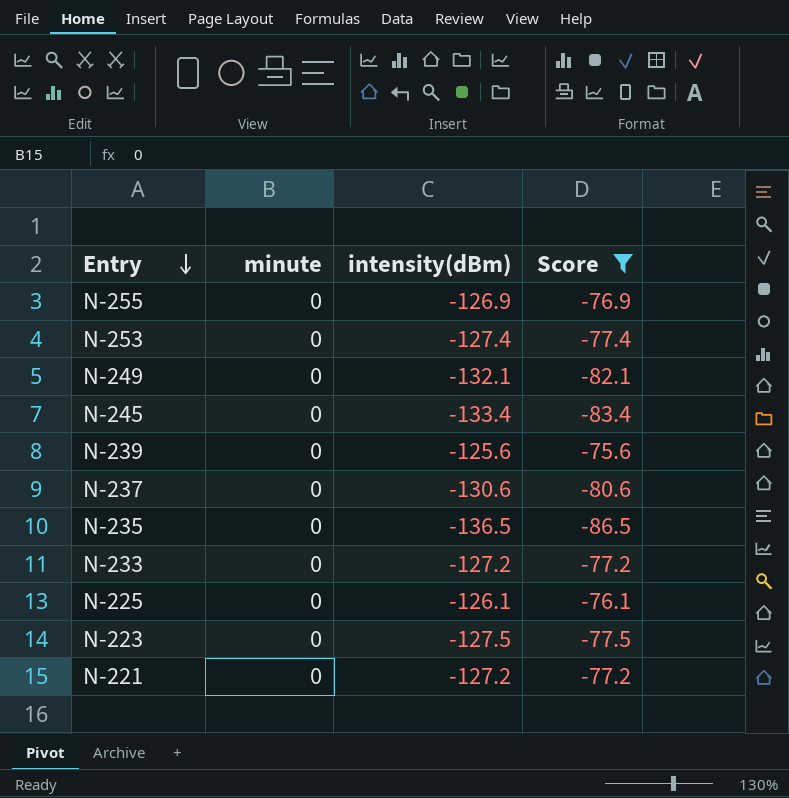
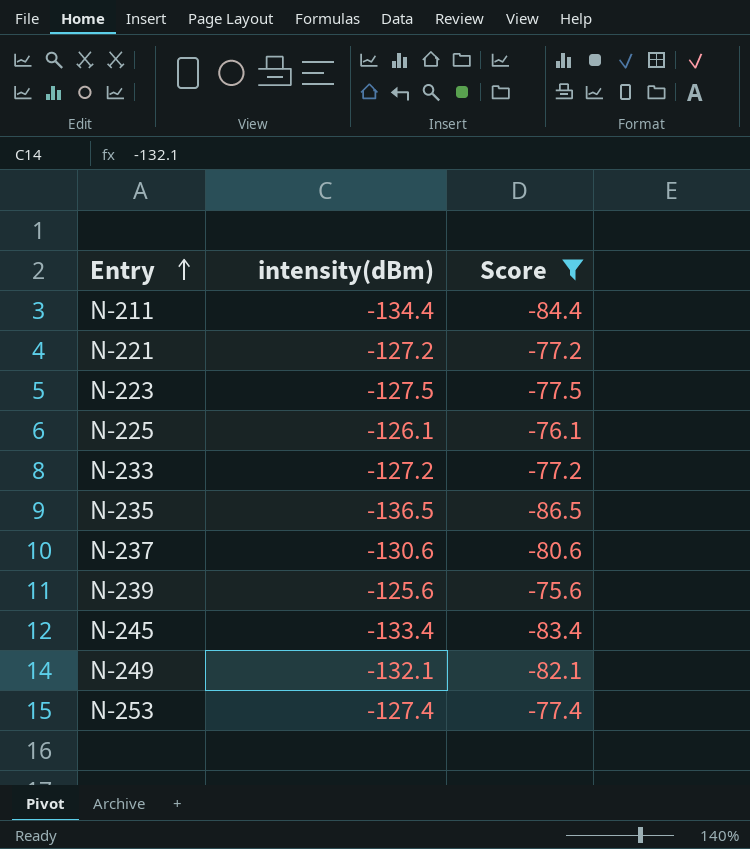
row order: Entry descending -> Entry ascending
column minute | position: 2 -> none
row N-255: 0 | -126.9 | -76.9 -> none
row N-211: none -> -134.4 | -84.4

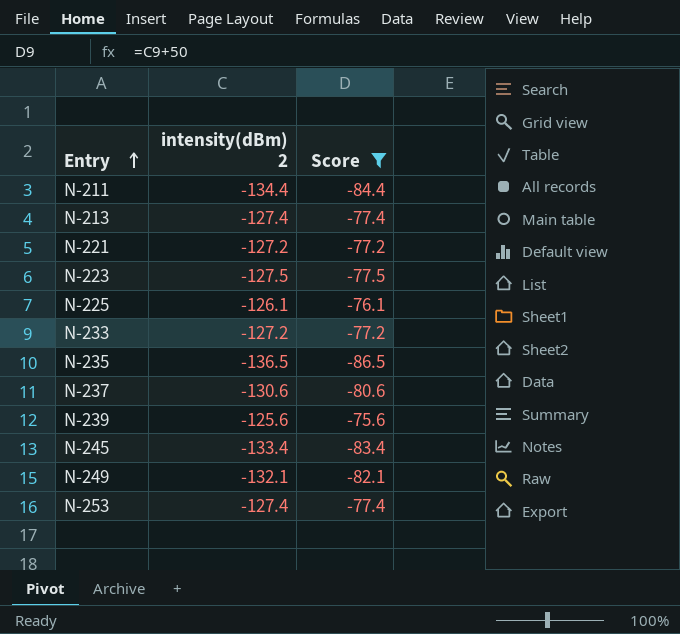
column name: intensity(dBm) -> intensity(dBm) 2
row N-213: none -> -127.4 | -77.4

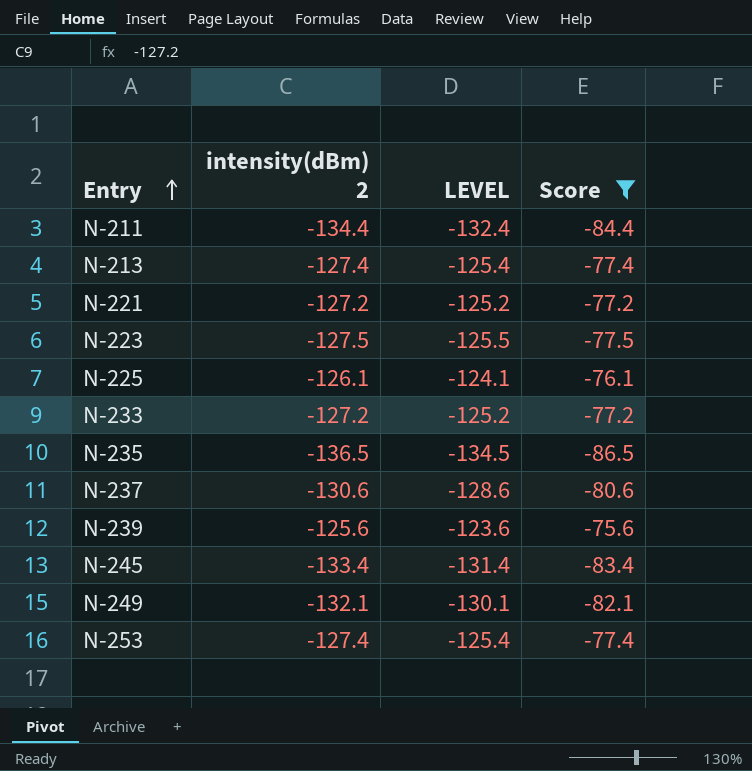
column LEVEL | formula: none -> [intensity(dBm) 2] + 2

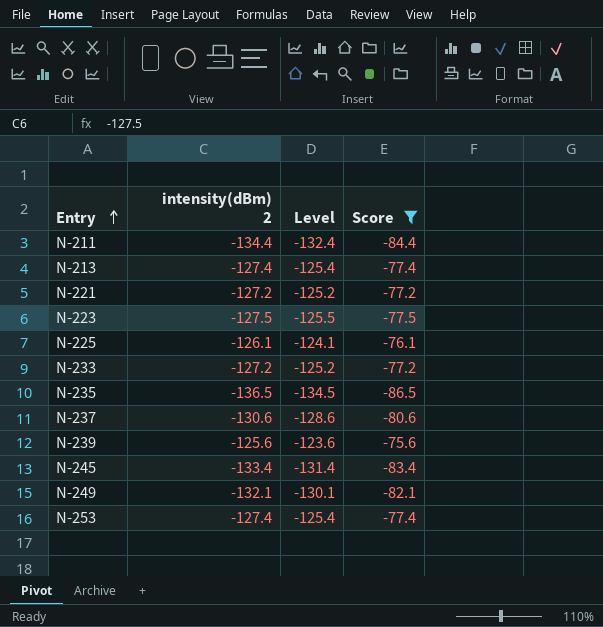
column name: LEVEL -> Level

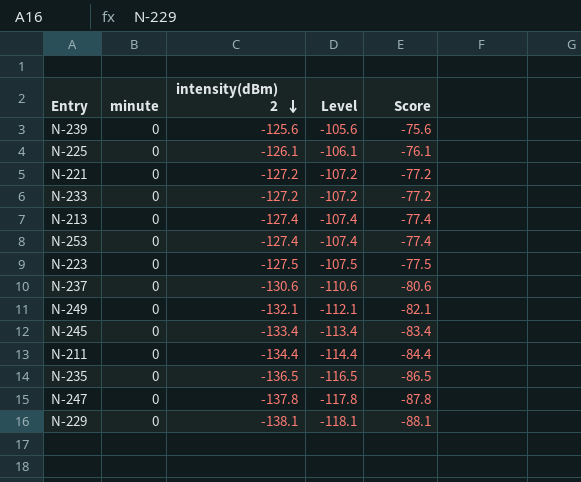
filter: Score >= -86.5 -> none
row order: Entry ascending -> intensity(dBm) 2 descending
column minute | position: none -> 2
column Level | formula: [intensity(dBm) 2] + 2 -> [intensity(dBm) 2] + 20

